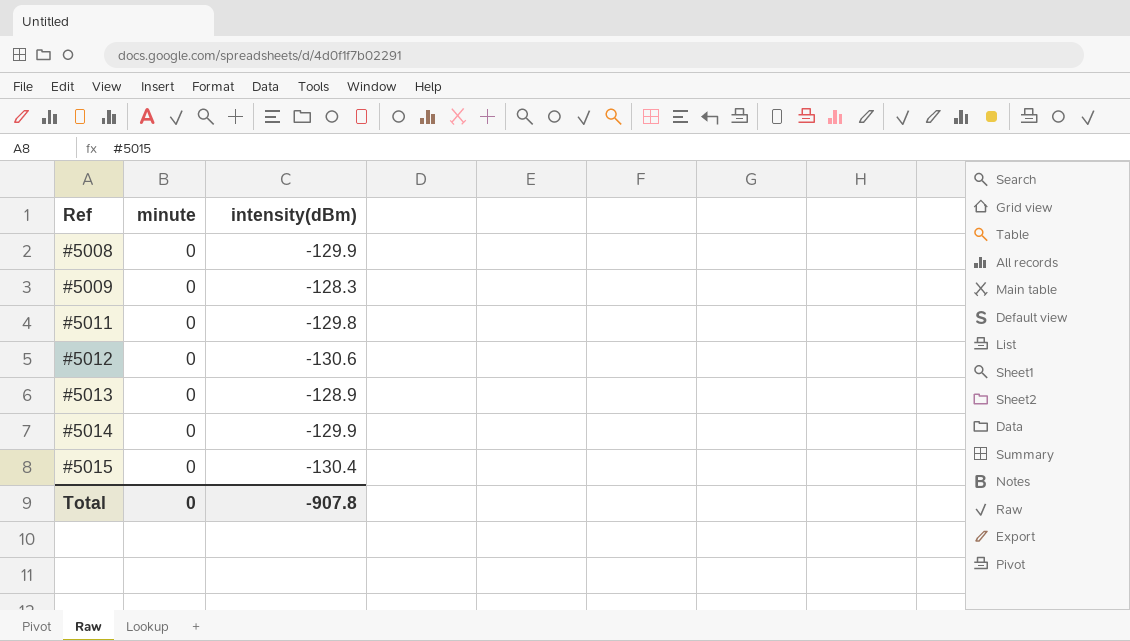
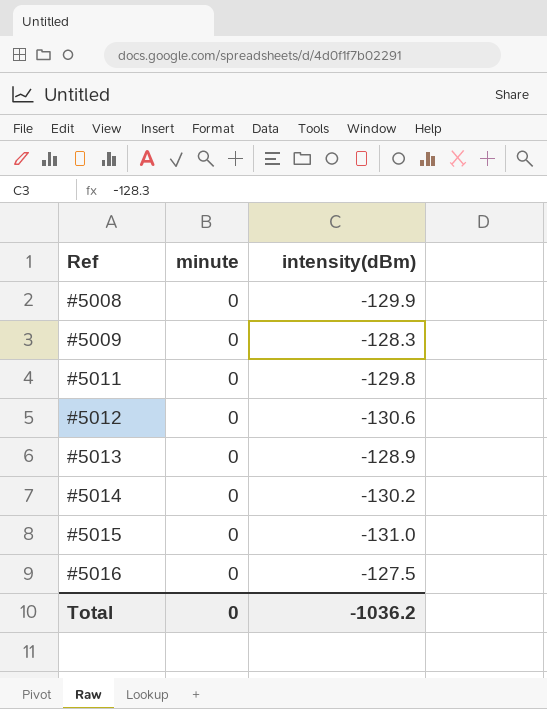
#5014 | intensity(dBm): -129.9 -> -130.2
#5015 | intensity(dBm): -130.4 -> -131.0
row #5016: none -> 0 | -127.5
Total | intensity(dBm): -907.8 -> -1036.2

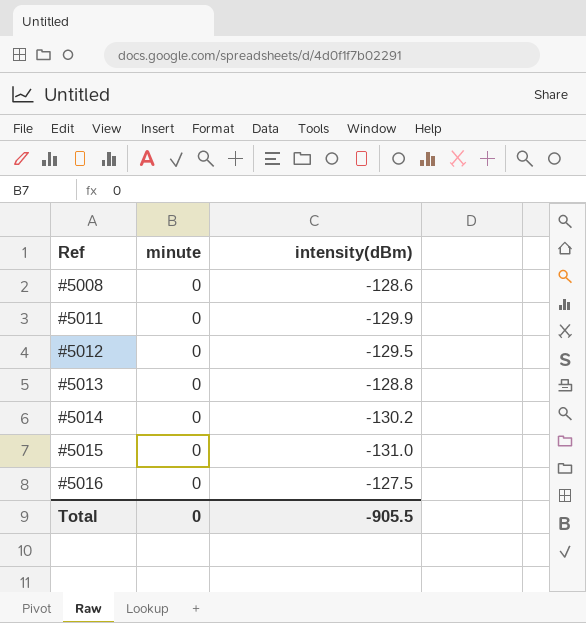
row #5009: 0 | -128.3 -> none
#5008 | intensity(dBm): -129.9 -> -128.6
#5011 | intensity(dBm): -129.8 -> -129.9
#5012 | intensity(dBm): -130.6 -> -129.5
#5013 | intensity(dBm): -128.9 -> -128.8
Total | intensity(dBm): -1036.2 -> -905.5

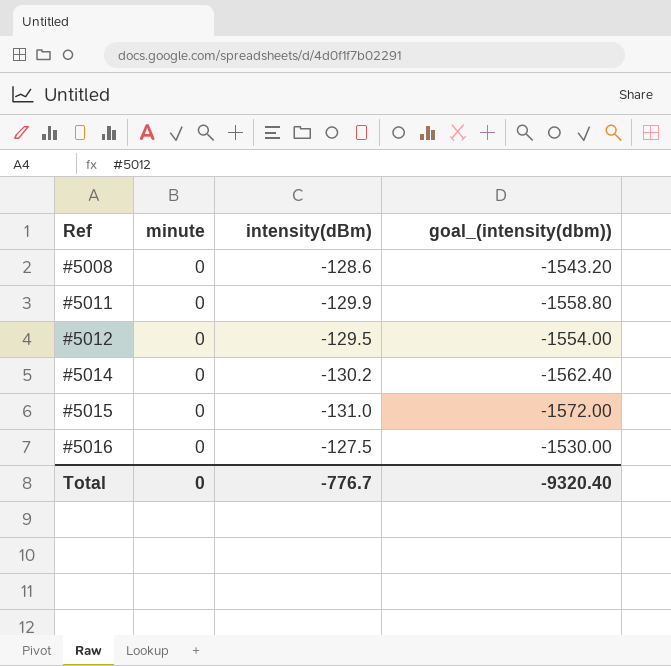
column goal_(intensity(dbm)) | formula: none -> [intensity(dBm)] * 12
row #5013: 0 | -128.8 -> none
Total | intensity(dBm): -905.5 -> -776.7

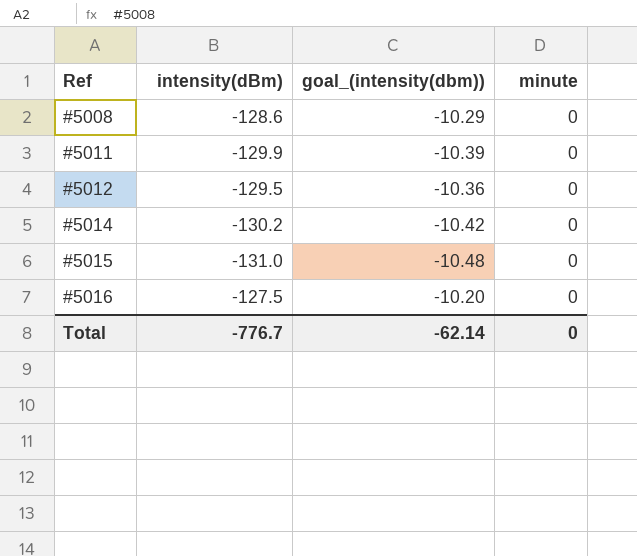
column goal_(intensity(dbm)) | formula: [intensity(dBm)] * 12 -> [intensity(dBm)] * 0.08
column minute | position: 2 -> 4
Total | goal_(intensity(dbm)): -9320.40 -> -62.14

